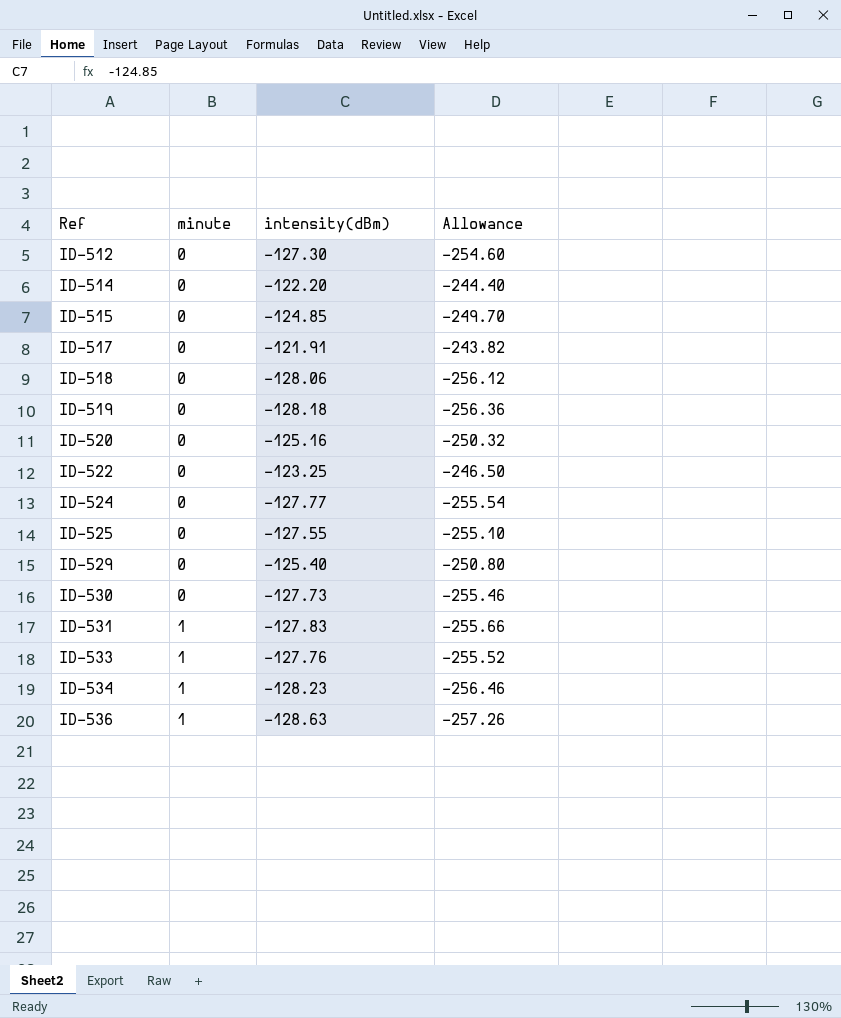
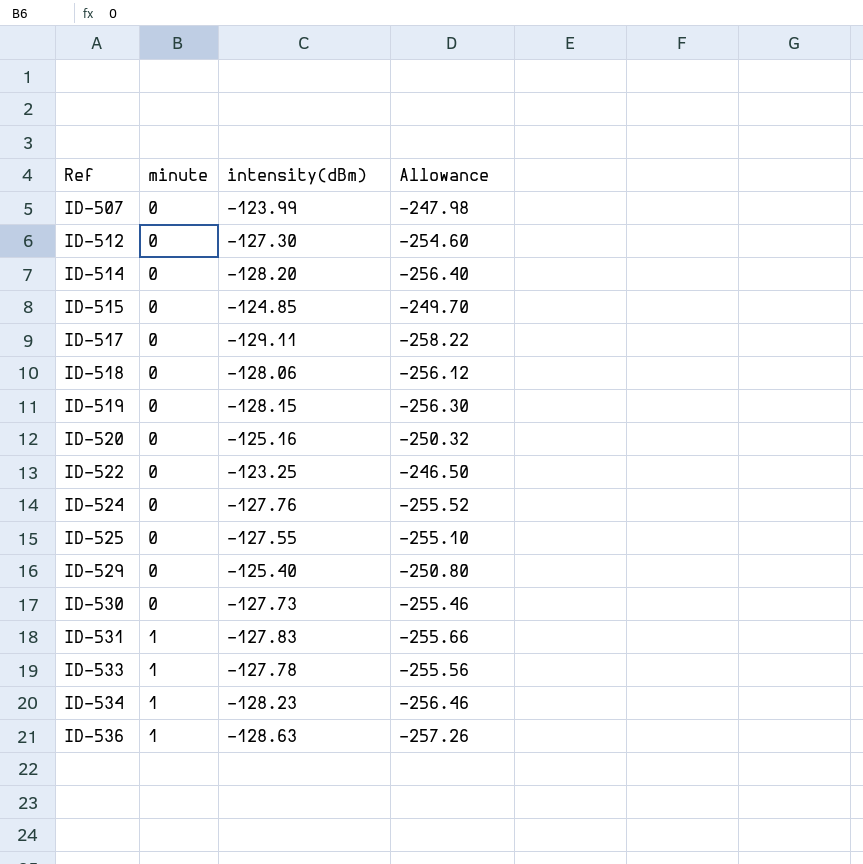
row ID-507: none -> 0 | -123.99 | -247.98
ID-514 | intensity(dBm): -122.20 -> -128.20
ID-514 | Allowance: -244.40 -> -256.40
ID-517 | intensity(dBm): -121.91 -> -129.11
ID-517 | Allowance: -243.82 -> -258.22
ID-519 | intensity(dBm): -128.18 -> -128.15
ID-519 | Allowance: -256.36 -> -256.30
ID-524 | intensity(dBm): -127.77 -> -127.76
ID-524 | Allowance: -255.54 -> -255.52
ID-533 | intensity(dBm): -127.76 -> -127.78
ID-533 | Allowance: -255.52 -> -255.56

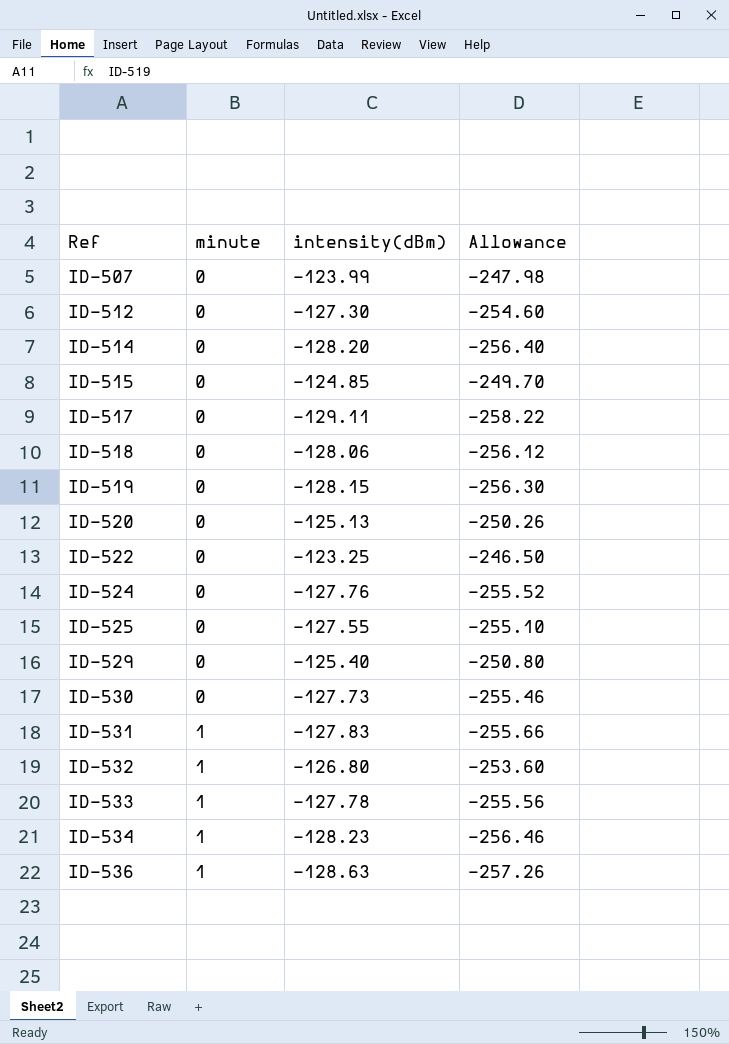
ID-520 | intensity(dBm): -125.16 -> -125.13
ID-520 | Allowance: -250.32 -> -250.26
row ID-532: none -> 1 | -126.80 | -253.60

